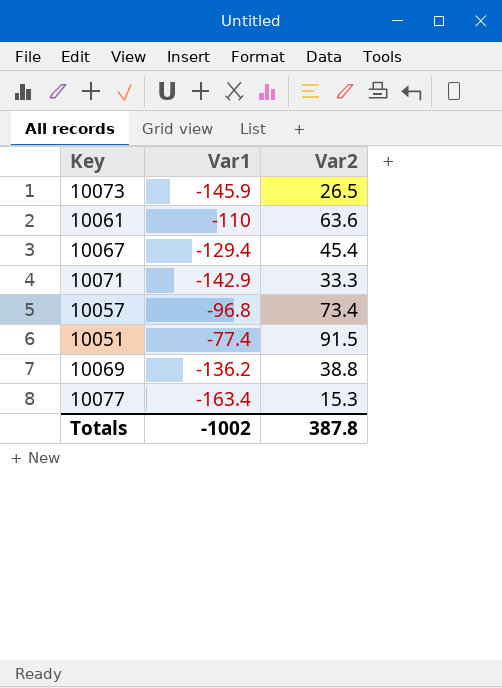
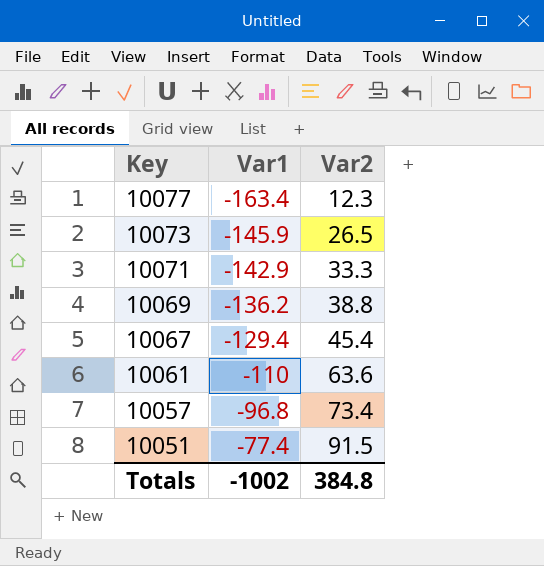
row order: none -> Key descending
10077 | Var2: 15.3 -> 12.3
Totals | Var2: 387.8 -> 384.8

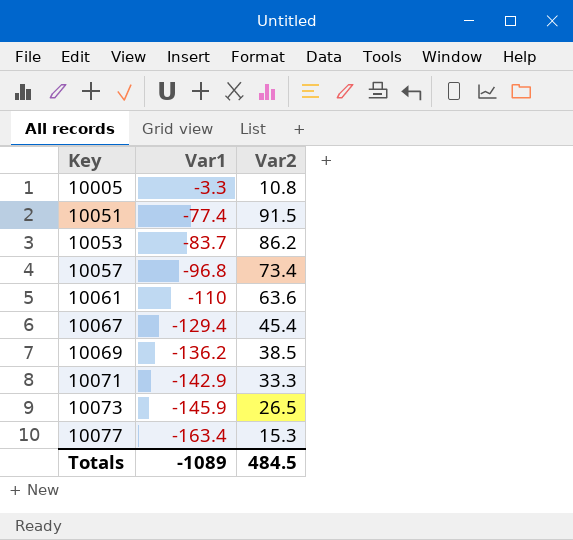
row order: Key descending -> Key ascending
row 10005: none -> -3.3 | 10.8
row 10053: none -> -83.7 | 86.2
10069 | Var2: 38.8 -> 38.5
10077 | Var2: 12.3 -> 15.3
Totals | Var1: -1002 -> -1089
Totals | Var2: 384.8 -> 484.5

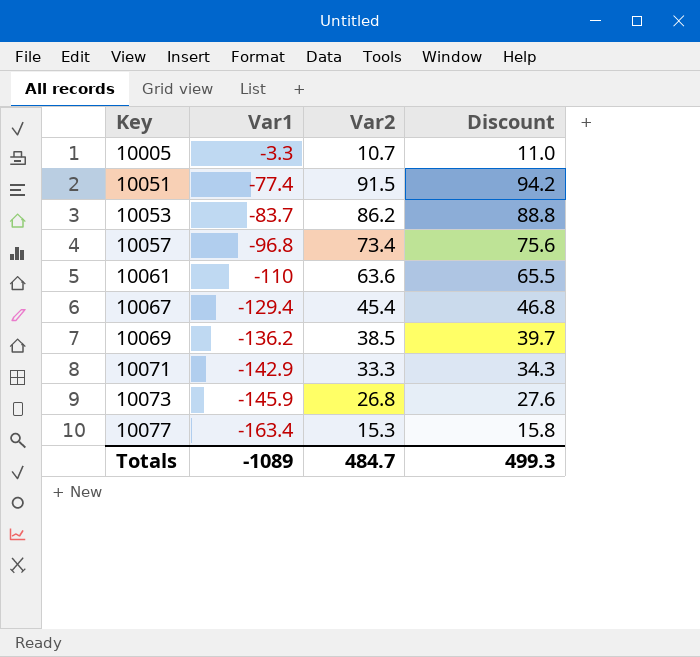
column Discount | formula: none -> [Var2] * 1.03
10005 | Var2: 10.8 -> 10.7
10073 | Var2: 26.5 -> 26.8
Totals | Var2: 484.5 -> 484.7

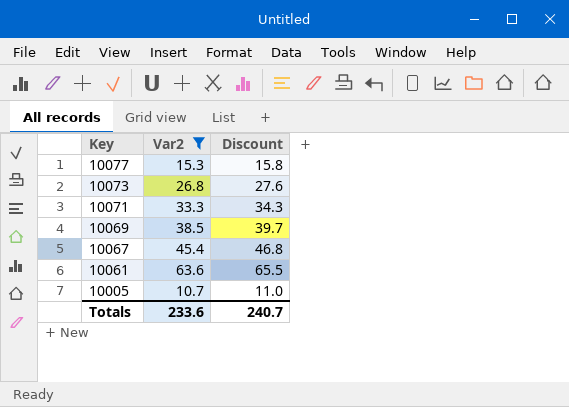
filter: none -> Var2 <= 63.6
row order: Key ascending -> Key descending
column Var1 | position: 2 -> none
Totals | Var2: 484.7 -> 233.6
Totals | Discount: 499.3 -> 240.7

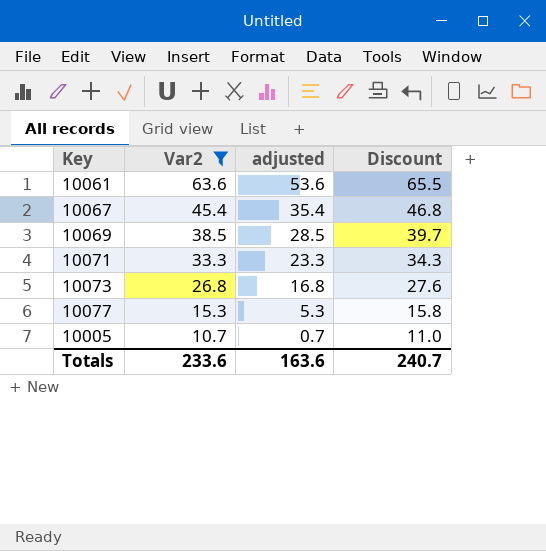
row order: Key descending -> Var2 descending
column adjusted | formula: none -> [Var2] - 10

